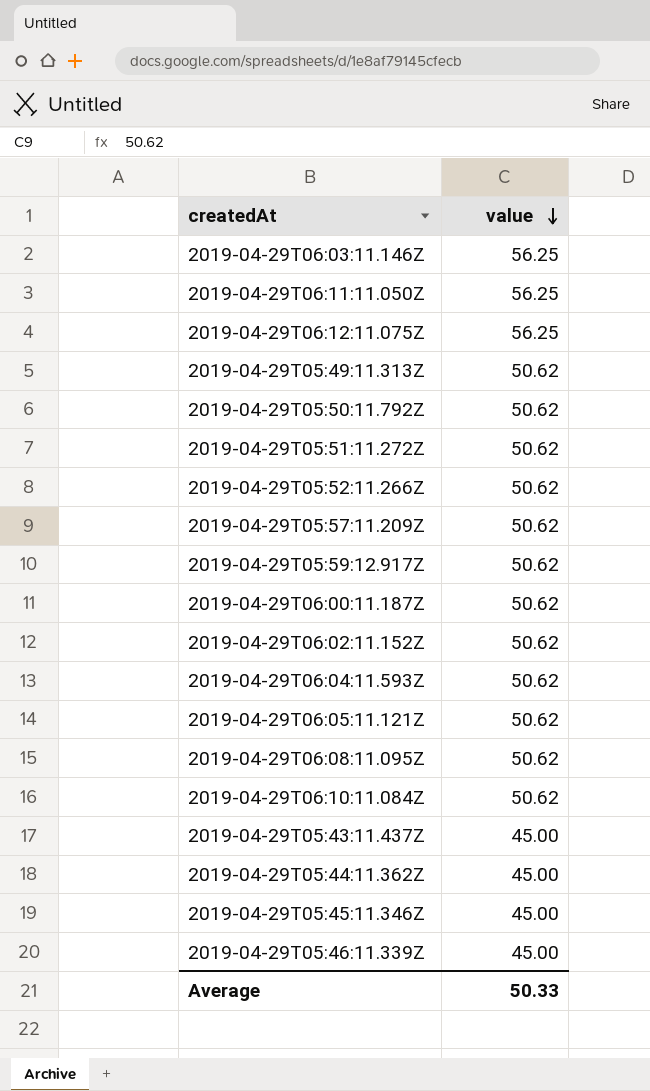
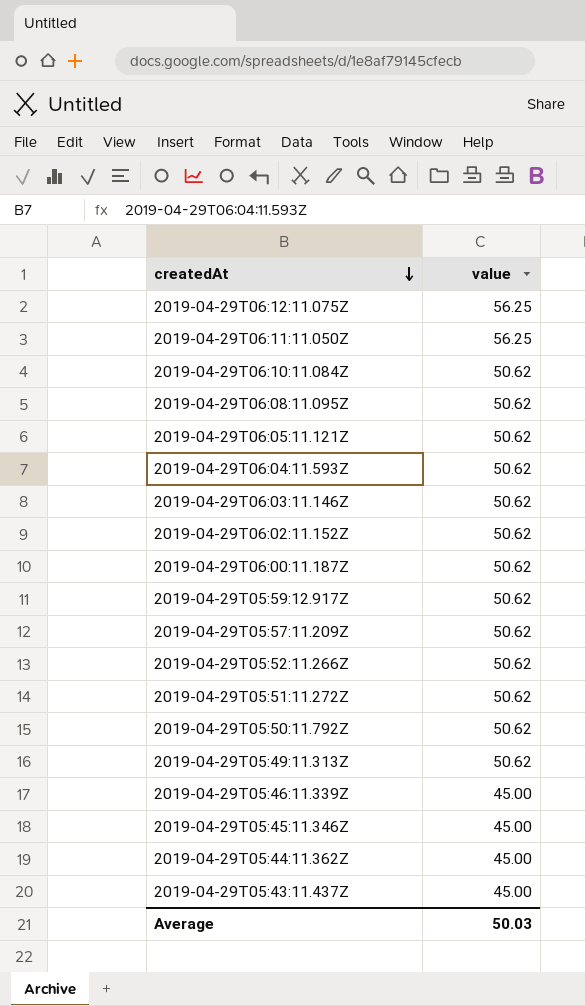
row order: value descending -> createdAt descending
2019-04-29T06:03:11.146Z | value: 56.25 -> 50.62
Average | value: 50.33 -> 50.03

